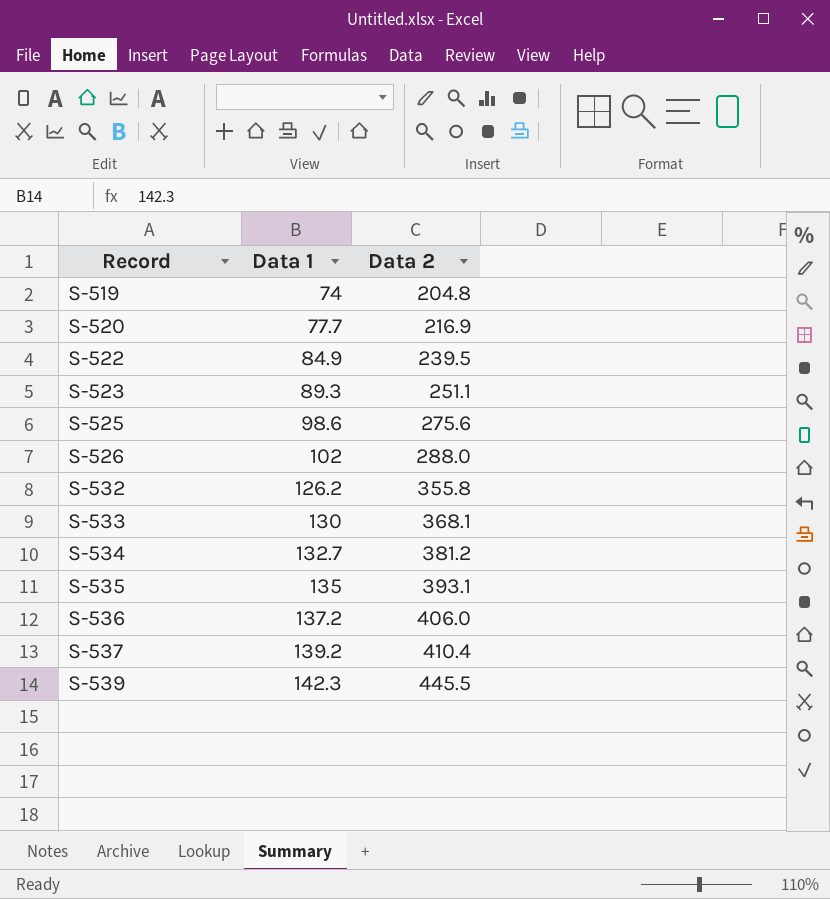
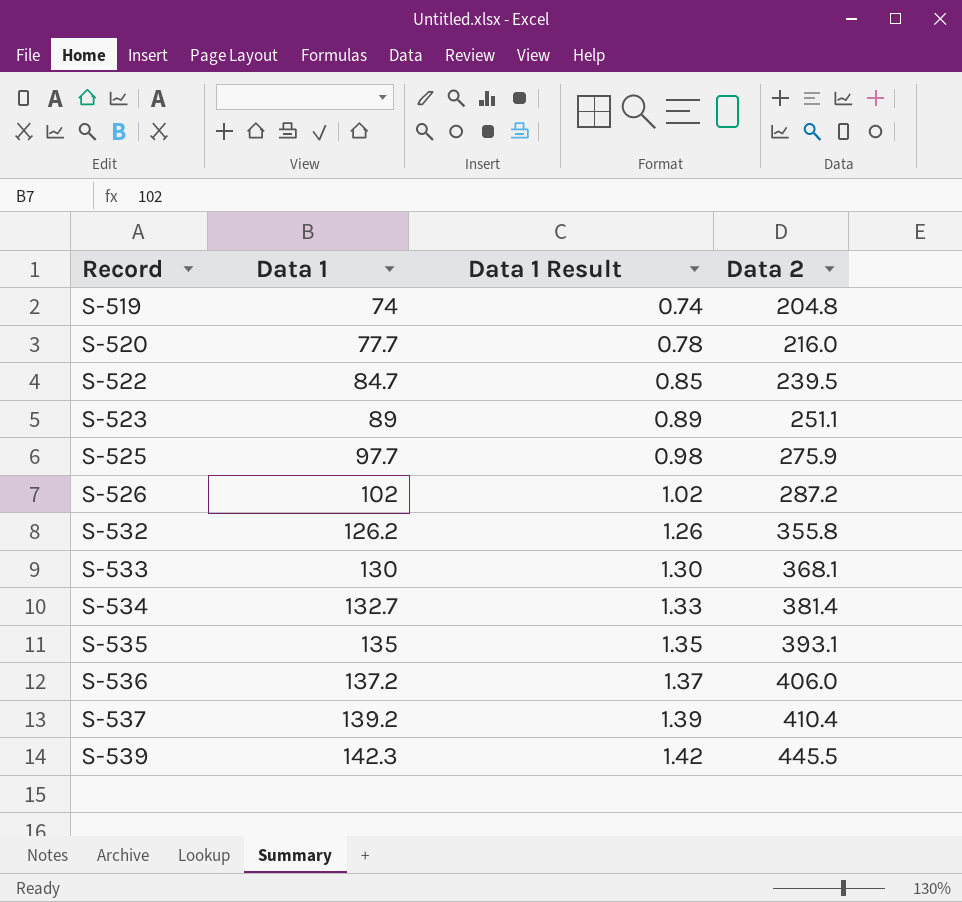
column Data 1 Result | formula: none -> [Data 1] * 0.01
S-520 | Data 2: 216.9 -> 216.0
S-522 | Data 1: 84.9 -> 84.7
S-523 | Data 1: 89.3 -> 89
S-525 | Data 1: 98.6 -> 97.7
S-525 | Data 2: 275.6 -> 275.9
S-526 | Data 2: 288.0 -> 287.2
S-534 | Data 2: 381.2 -> 381.4

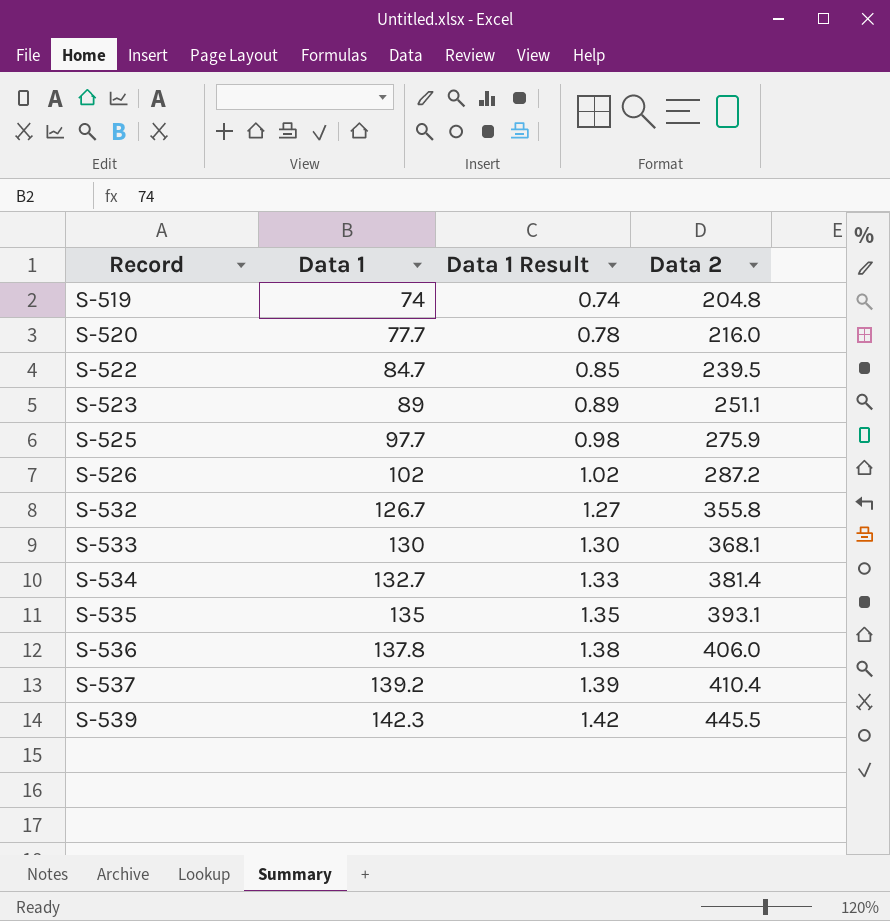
S-532 | Data 1: 126.2 -> 126.7
S-532 | Data 1 Result: 1.26 -> 1.27
S-536 | Data 1: 137.2 -> 137.8
S-536 | Data 1 Result: 1.37 -> 1.38

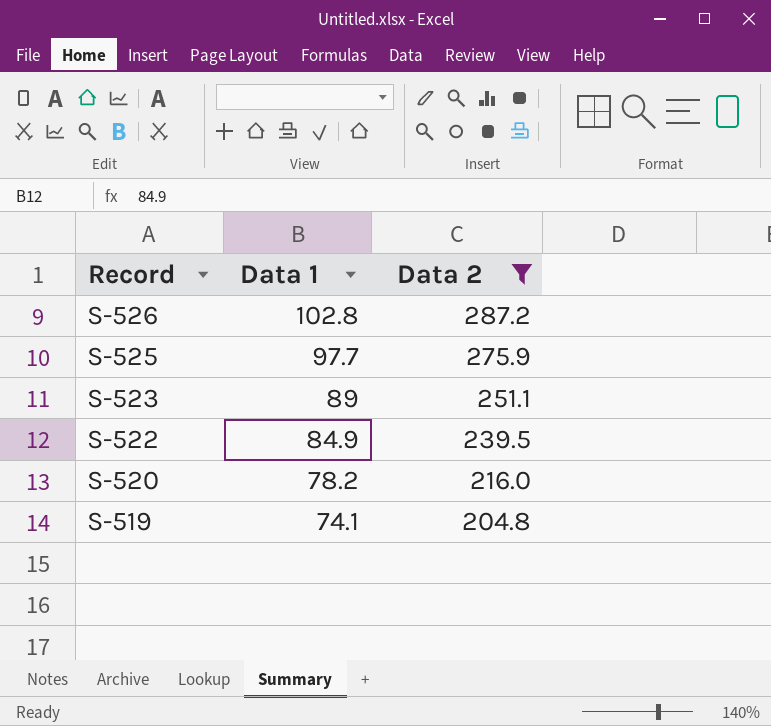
filter: none -> Data 2 <= 287.2
row order: Record ascending -> Record descending
column Data 1 Result | formula: [Data 1] * 0.01 -> none
S-526 | Data 1: 102 -> 102.8
S-522 | Data 1: 84.7 -> 84.9
S-520 | Data 1: 77.7 -> 78.2
S-519 | Data 1: 74 -> 74.1

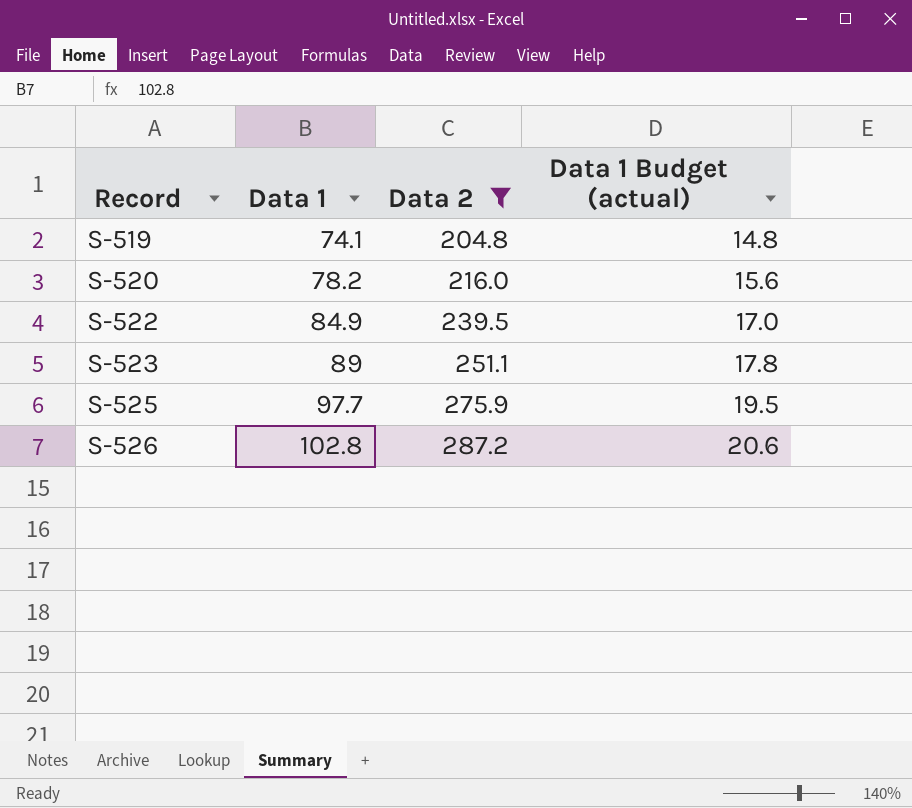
row order: Record descending -> Record ascending
column Data 1 Budget (actual) | formula: none -> [Data 1] * 0.2

